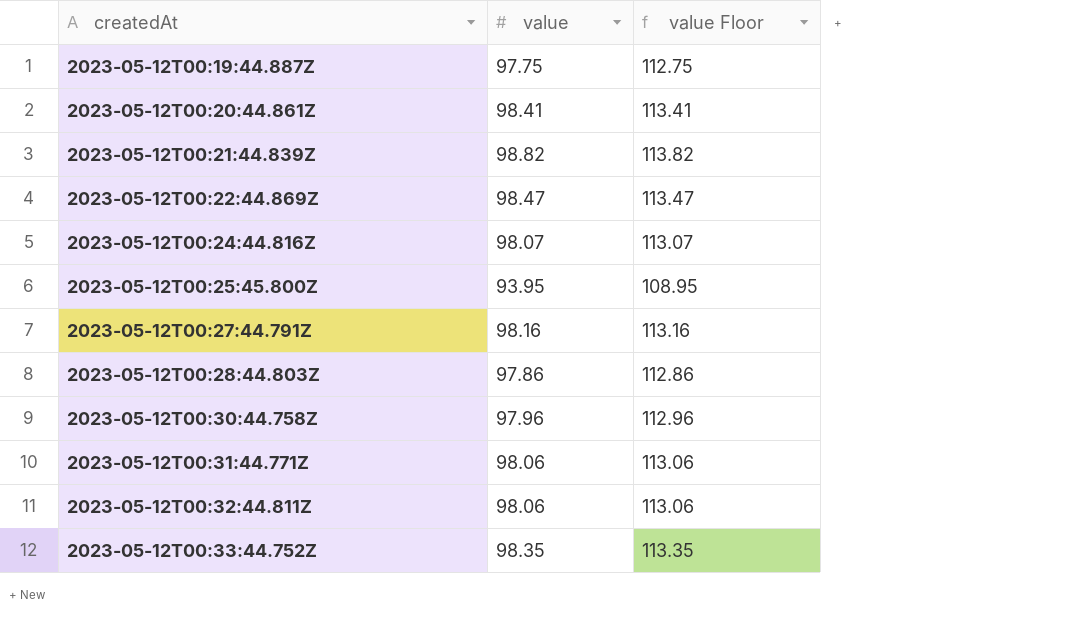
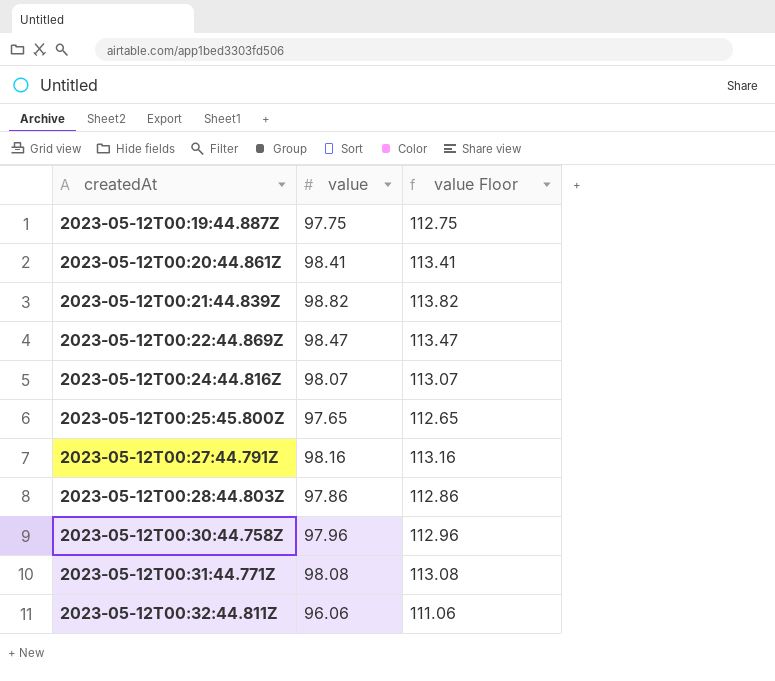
row 2023-05-12T00:33:44.752Z: 98.35 | 113.35 -> none
2023-05-12T00:25:45.800Z | value: 93.95 -> 97.65
2023-05-12T00:25:45.800Z | value Floor: 108.95 -> 112.65
2023-05-12T00:31:44.771Z | value: 98.06 -> 98.08
2023-05-12T00:31:44.771Z | value Floor: 113.06 -> 113.08
2023-05-12T00:32:44.811Z | value: 98.06 -> 96.06
2023-05-12T00:32:44.811Z | value Floor: 113.06 -> 111.06

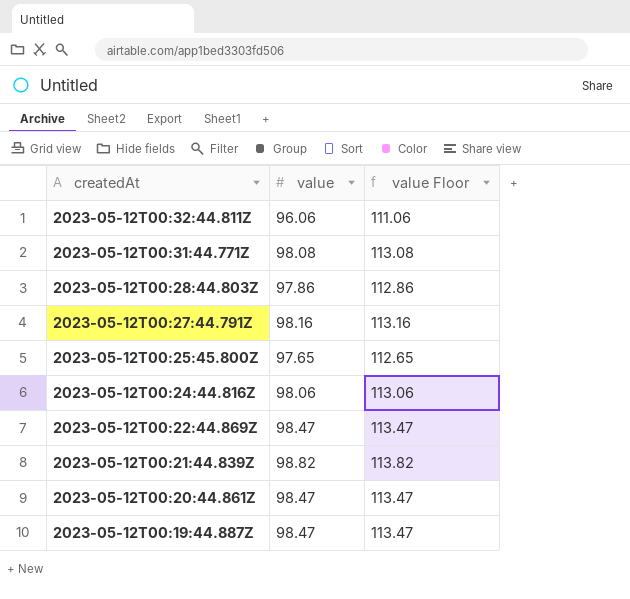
row order: createdAt ascending -> createdAt descending
row 2023-05-12T00:30:44.758Z: 97.96 | 112.96 -> none
2023-05-12T00:24:44.816Z | value: 98.07 -> 98.06
2023-05-12T00:24:44.816Z | value Floor: 113.07 -> 113.06
2023-05-12T00:20:44.861Z | value: 98.41 -> 98.47
2023-05-12T00:20:44.861Z | value Floor: 113.41 -> 113.47
2023-05-12T00:19:44.887Z | value: 97.75 -> 98.47
2023-05-12T00:19:44.887Z | value Floor: 112.75 -> 113.47

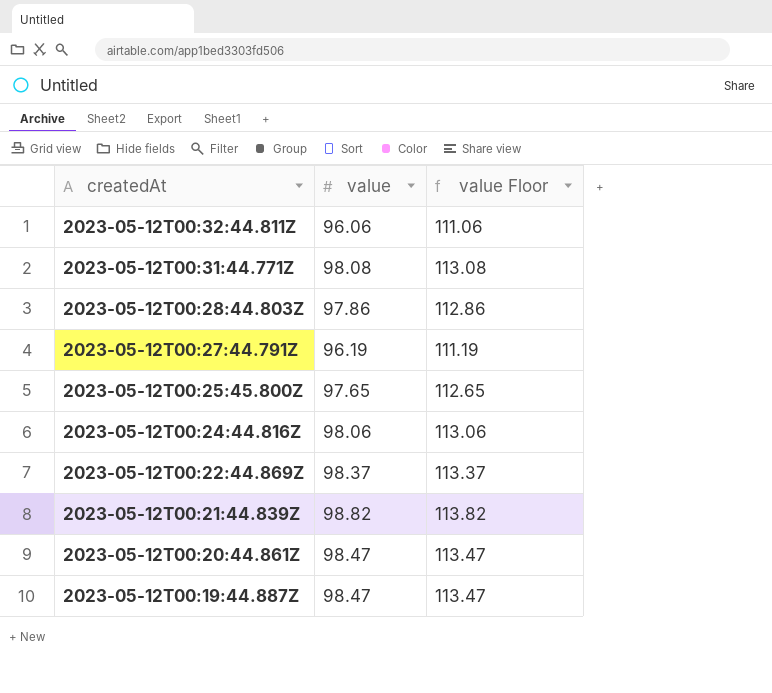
2023-05-12T00:27:44.791Z | value: 98.16 -> 96.19
2023-05-12T00:27:44.791Z | value Floor: 113.16 -> 111.19
2023-05-12T00:22:44.869Z | value: 98.47 -> 98.37
2023-05-12T00:22:44.869Z | value Floor: 113.47 -> 113.37

